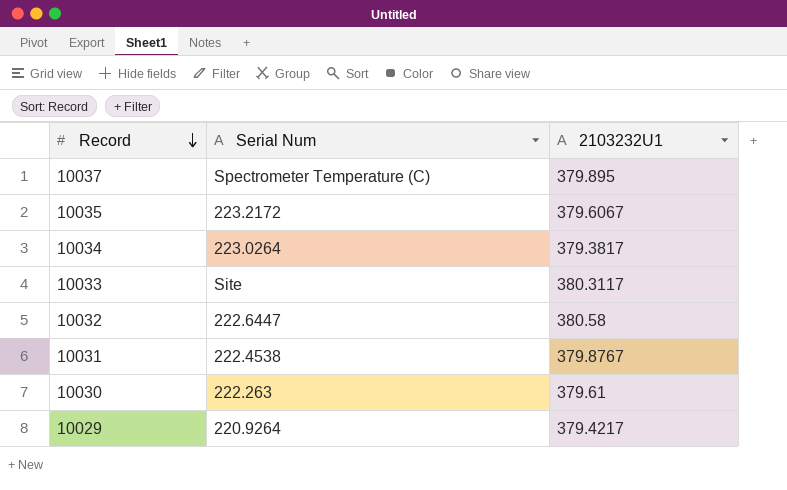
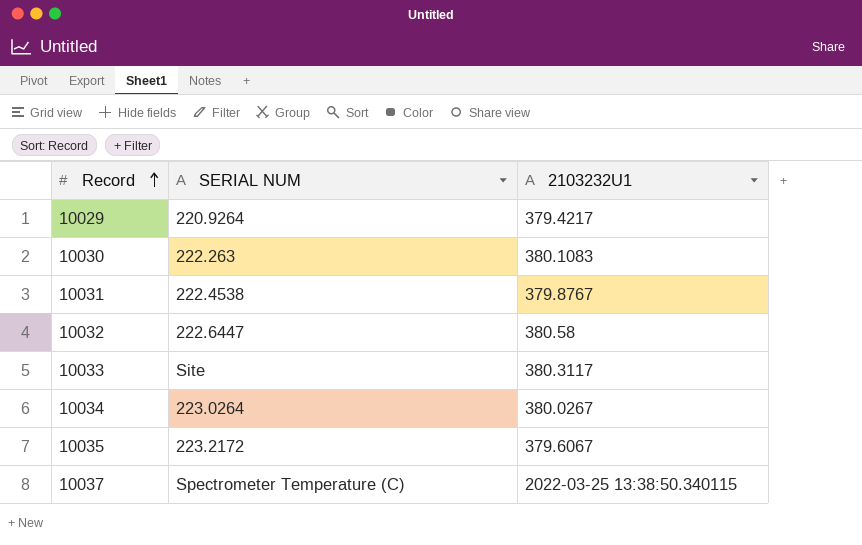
row order: Record descending -> Record ascending
column name: Serial Num -> SERIAL NUM
10030 | 2103232U1: 379.61 -> 380.1083
10034 | 2103232U1: 379.3817 -> 380.0267
10037 | 2103232U1: 379.895 -> 2022-03-25 13:38:50.340115

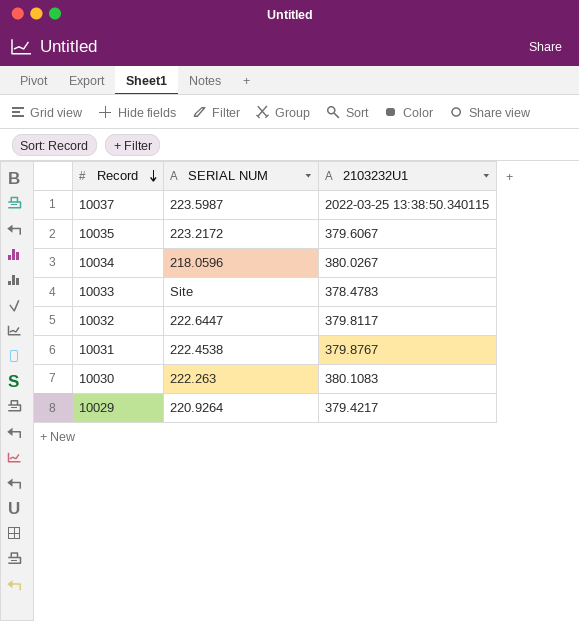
row order: Record ascending -> Record descending
10037 | SERIAL NUM: Spectrometer Temperature (C) -> 223.5987
10034 | SERIAL NUM: 223.0264 -> 218.0596
10033 | 2103232U1: 380.3117 -> 378.4783
10032 | 2103232U1: 380.58 -> 379.8117

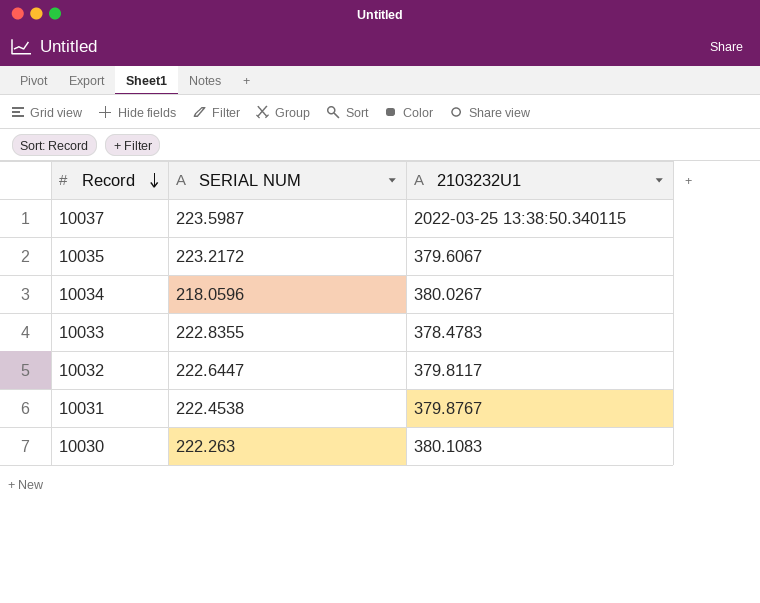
row 10029: 220.9264 | 379.4217 -> none
10033 | SERIAL NUM: Site -> 222.8355

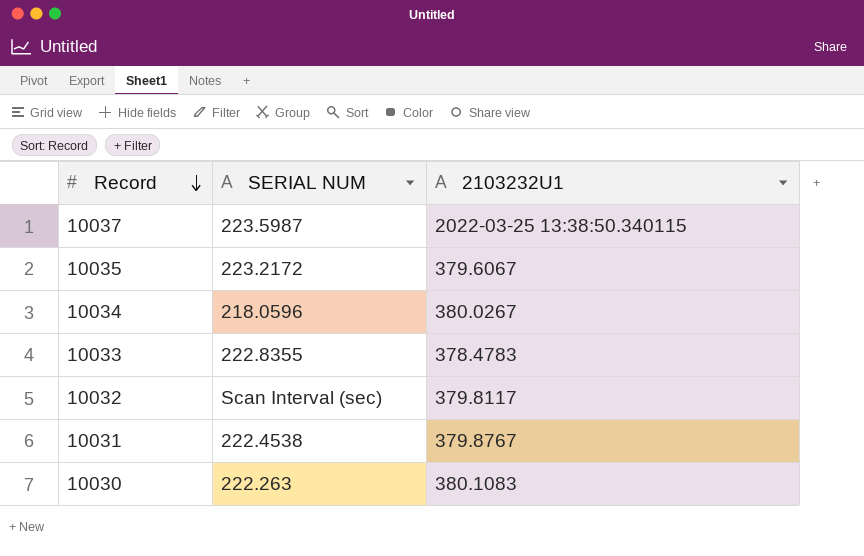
10032 | SERIAL NUM: 222.6447 -> Scan Interval (sec)

